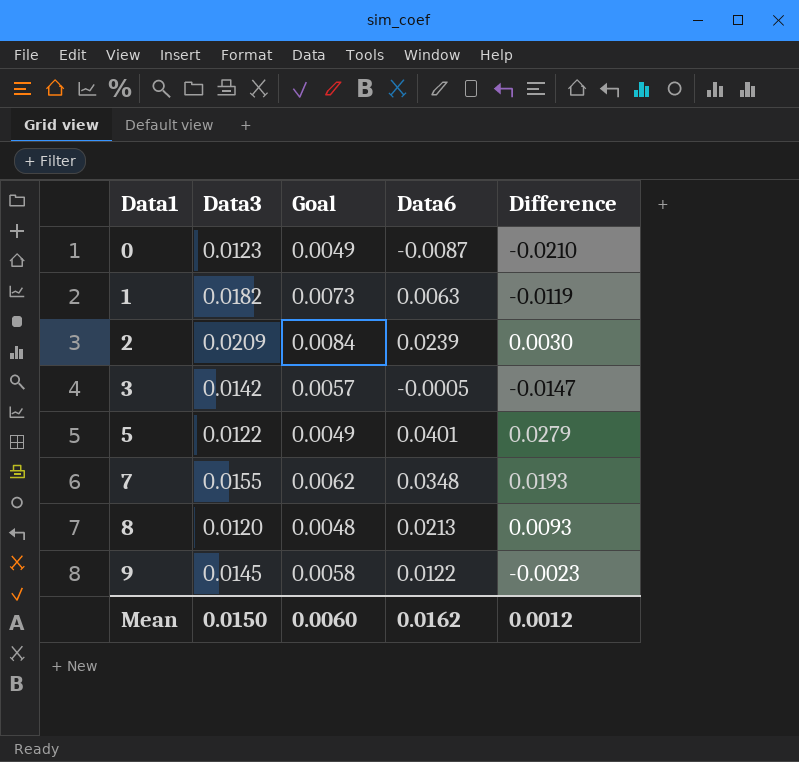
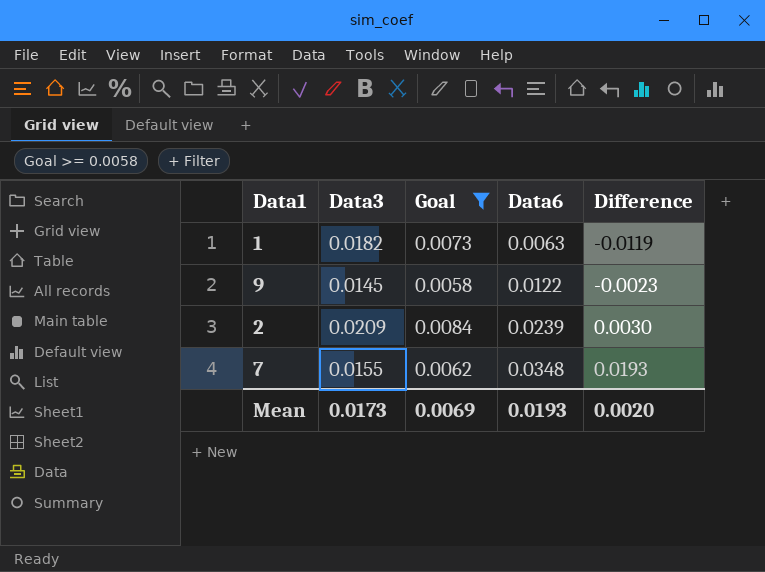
filter: none -> Goal >= 0.0058
row order: Data1 ascending -> Data6 ascending
Mean | Data3: 0.0150 -> 0.0173
Mean | Goal: 0.0060 -> 0.0069
Mean | Data6: 0.0162 -> 0.0193
Mean | Difference: 0.0012 -> 0.0020

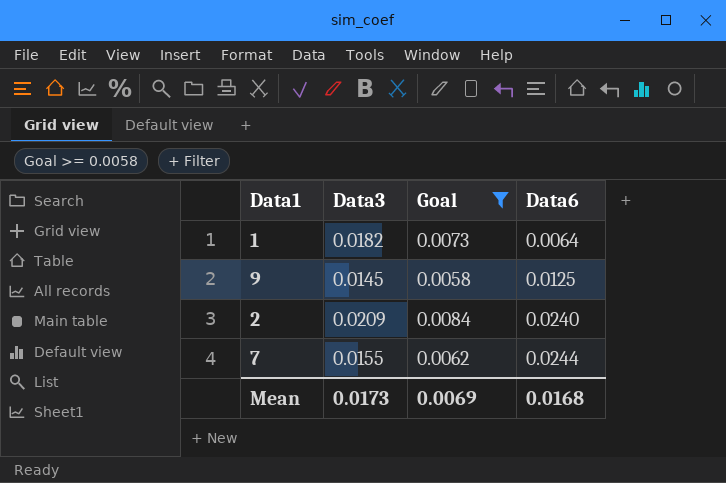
column Difference | formula: [Data6] - [Data3] -> none
1 | Data6: 0.0063 -> 0.0064
9 | Data6: 0.0122 -> 0.0125
2 | Data6: 0.0239 -> 0.0240
7 | Data6: 0.0348 -> 0.0244
Mean | Data6: 0.0193 -> 0.0168

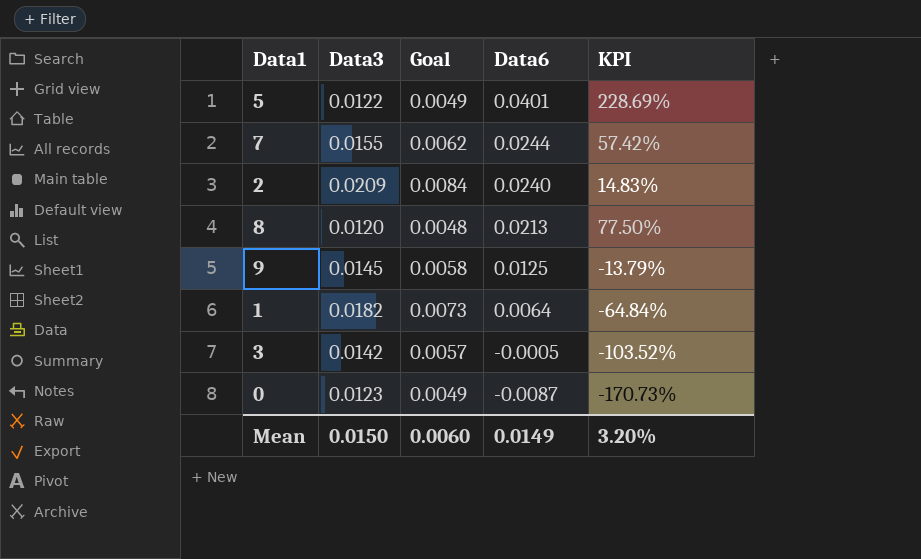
filter: Goal >= 0.0058 -> none
row order: Data6 ascending -> Data6 descending
column KPI | formula: none -> ([Data6] - [Data3]) / [Data3]
Mean | Data3: 0.0173 -> 0.0150
Mean | Goal: 0.0069 -> 0.0060
Mean | Data6: 0.0168 -> 0.0149

